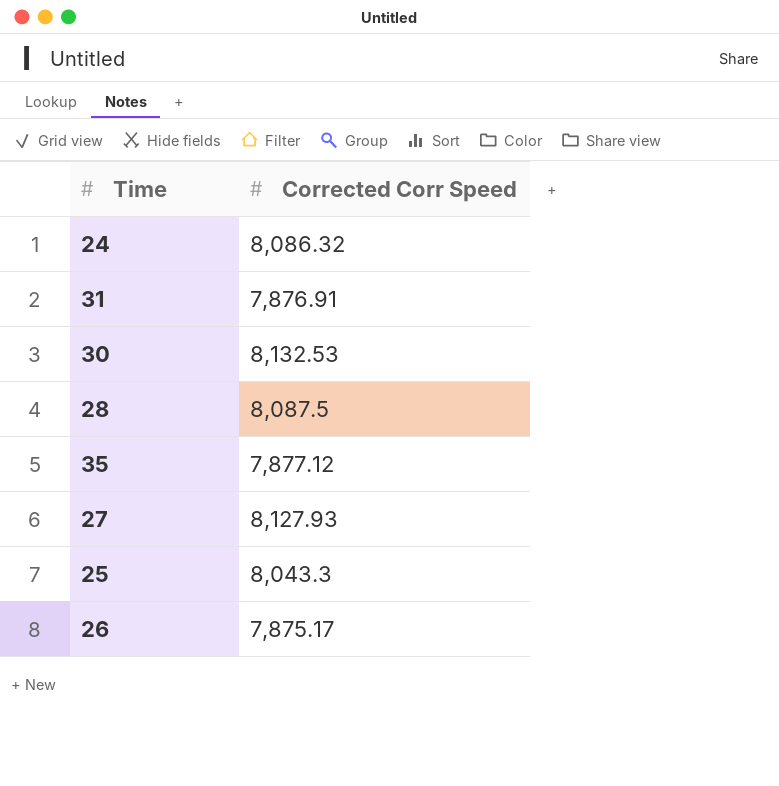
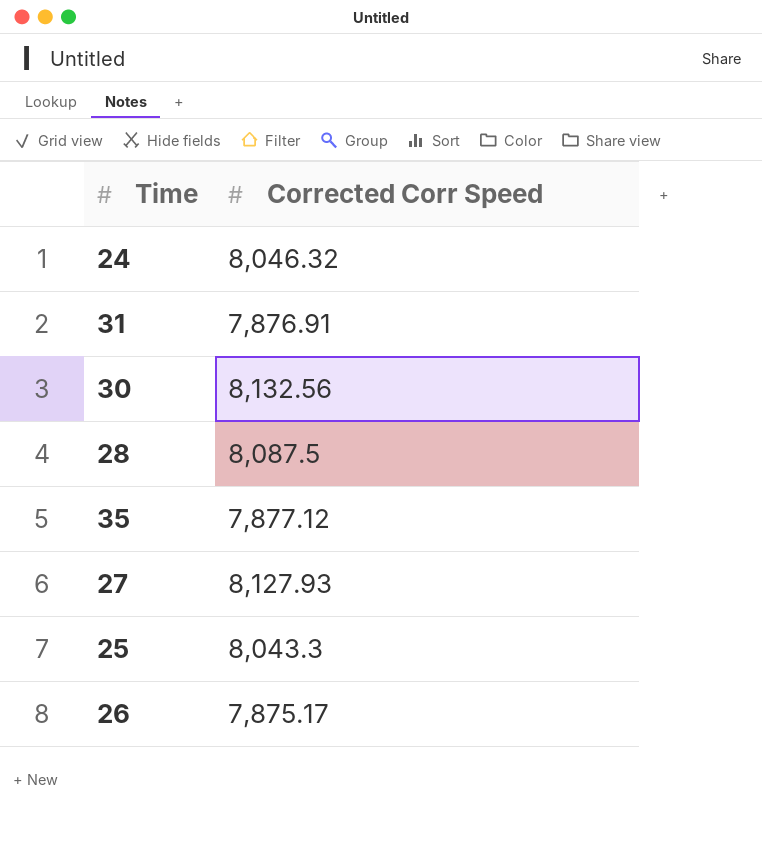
24 | Corrected Corr Speed: 8,086.32 -> 8,046.32
30 | Corrected Corr Speed: 8,132.53 -> 8,132.56

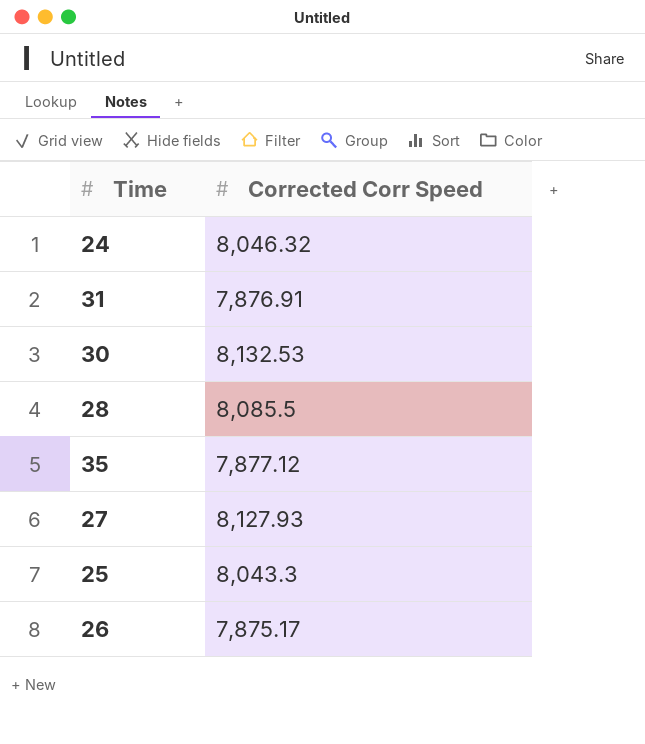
30 | Corrected Corr Speed: 8,132.56 -> 8,132.53
28 | Corrected Corr Speed: 8,087.5 -> 8,085.5

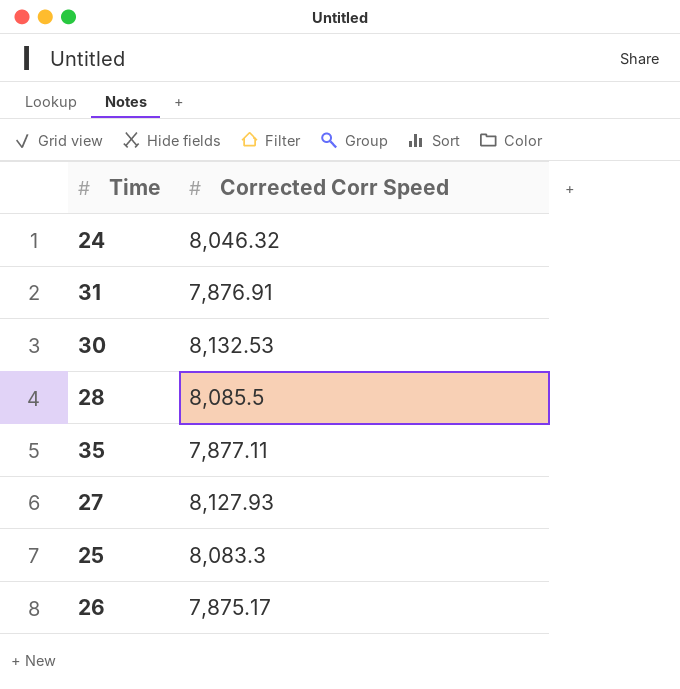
35 | Corrected Corr Speed: 7,877.12 -> 7,877.11
25 | Corrected Corr Speed: 8,043.3 -> 8,083.3

